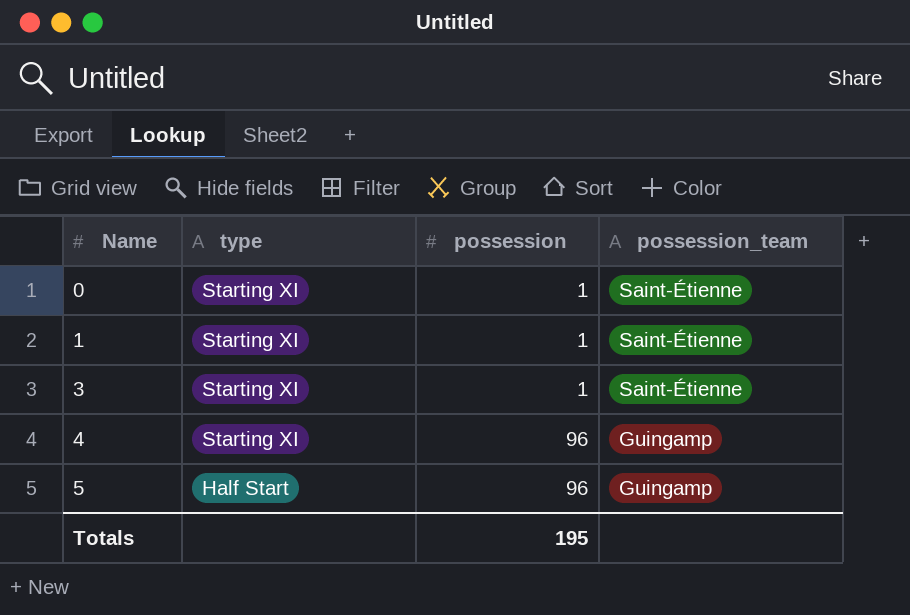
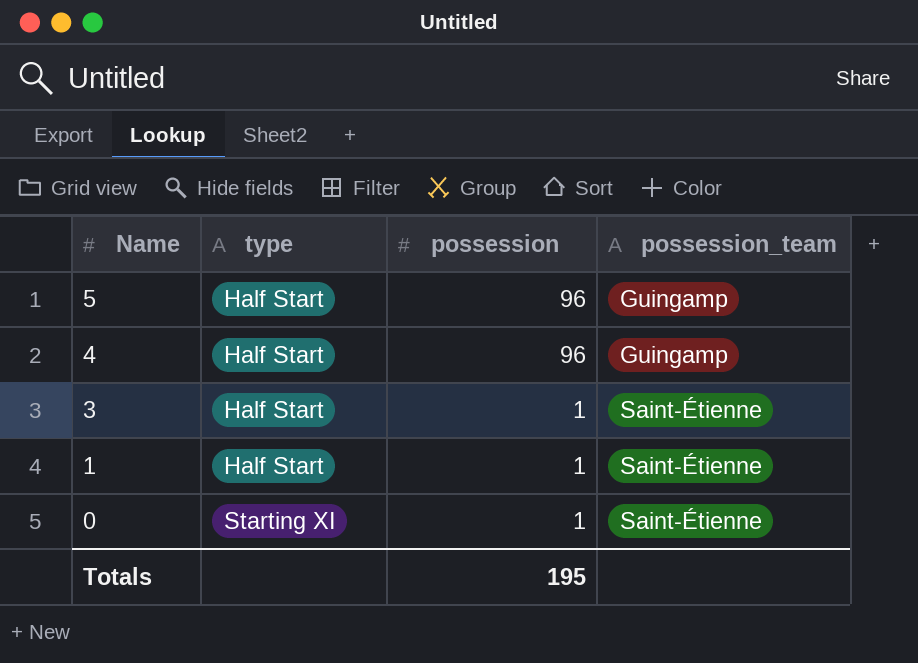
row order: Name ascending -> Name descending
4 | type: Starting XI -> Half Start
3 | type: Starting XI -> Half Start
1 | type: Starting XI -> Half Start

